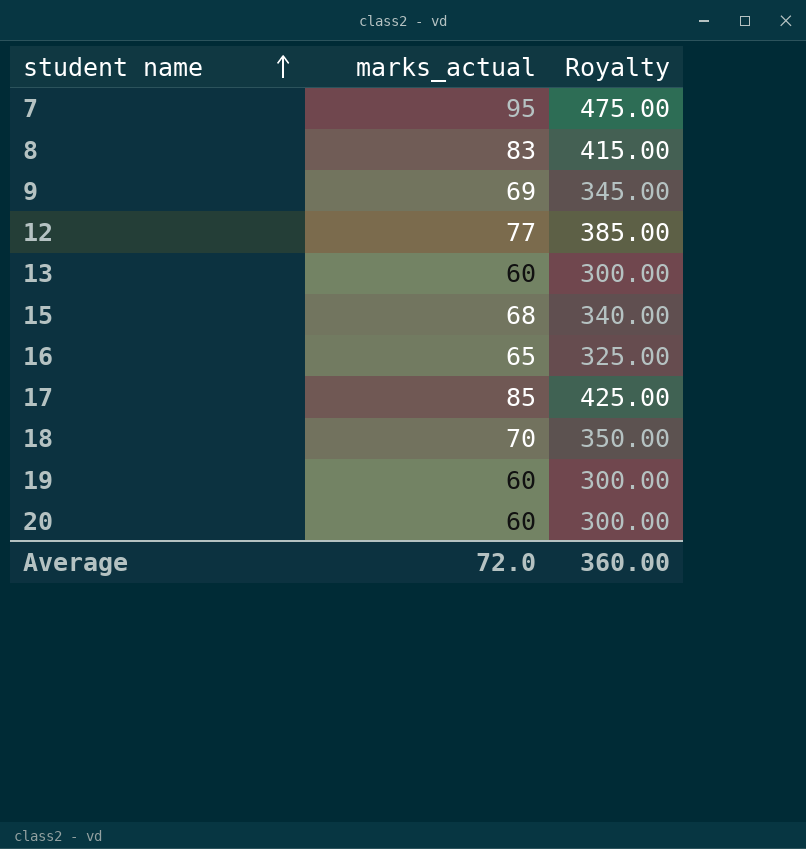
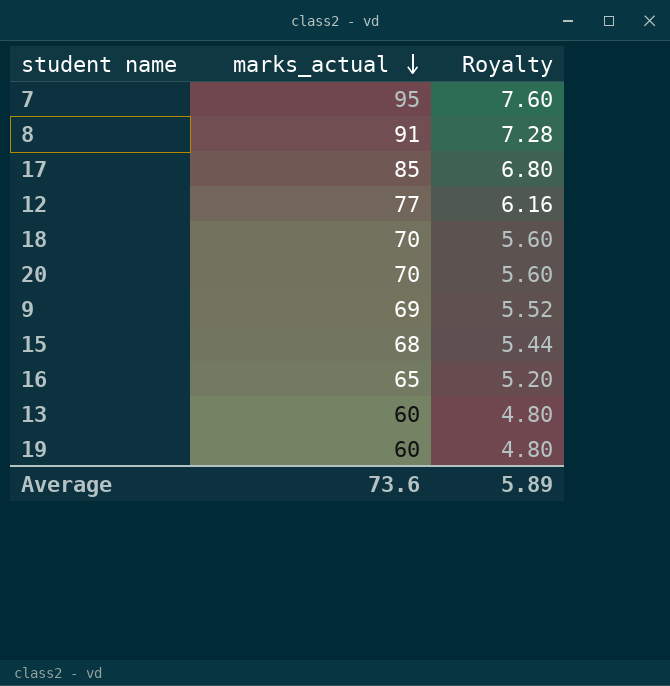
row order: student name ascending -> marks_actual descending
column Royalty | formula: [marks_actual] * 5 -> [marks_actual] * 0.08
8 | marks_actual: 83 -> 91
20 | marks_actual: 60 -> 70
Average | marks_actual: 72.0 -> 73.6
Average | Royalty: 360.00 -> 5.89

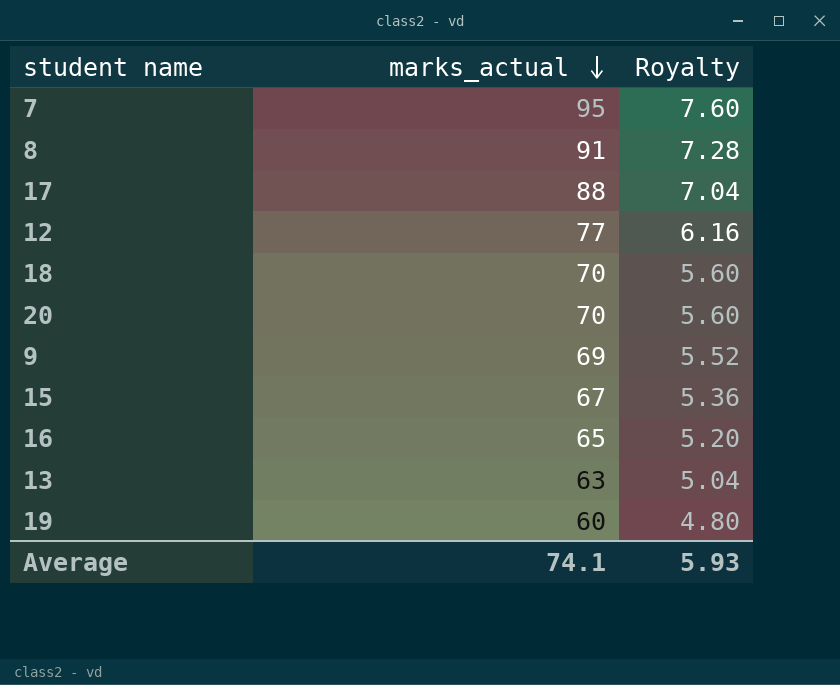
17 | marks_actual: 85 -> 88
17 | Royalty: 6.80 -> 7.04
15 | marks_actual: 68 -> 67
15 | Royalty: 5.44 -> 5.36
13 | marks_actual: 60 -> 63
13 | Royalty: 4.80 -> 5.04
Average | marks_actual: 73.6 -> 74.1
Average | Royalty: 5.89 -> 5.93

